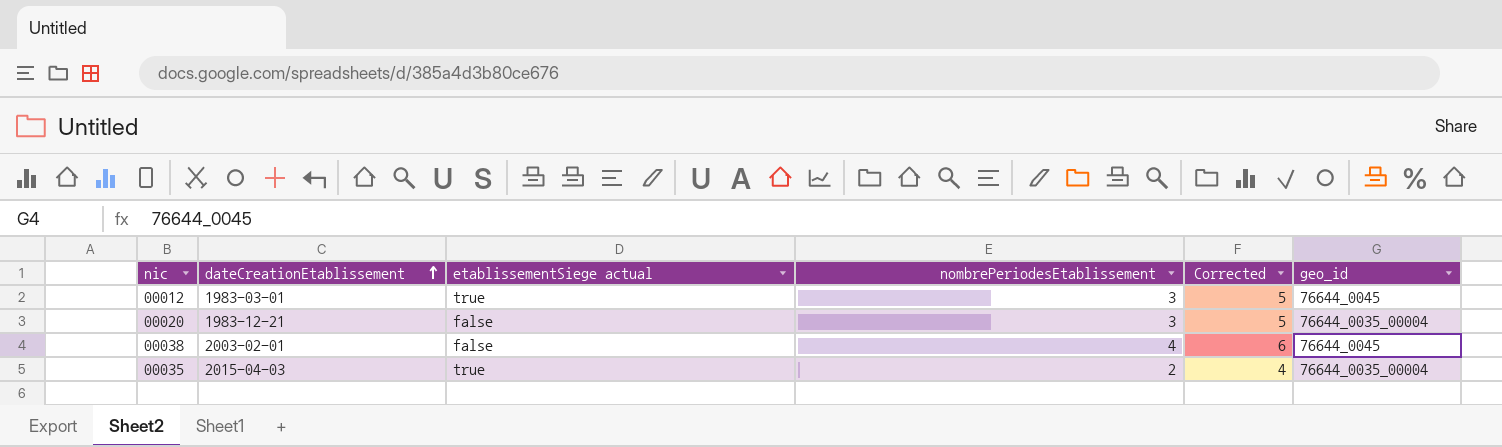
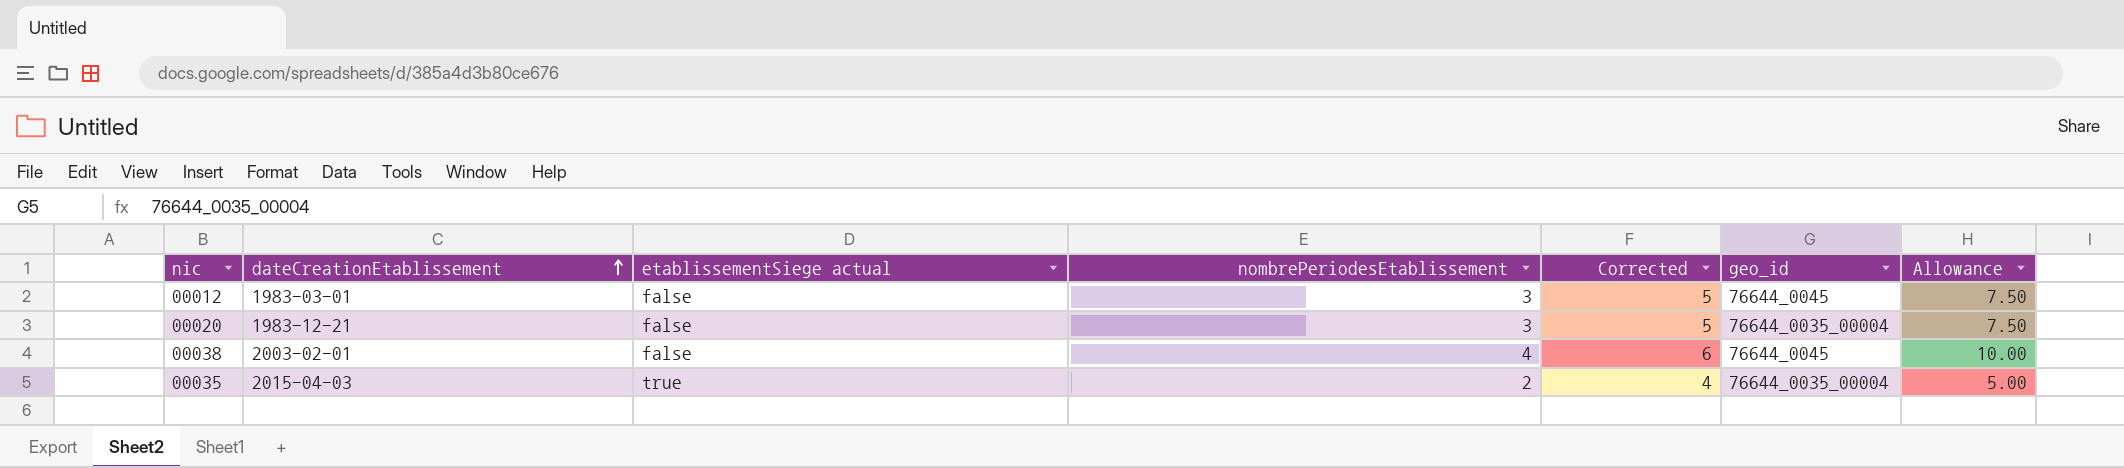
column Allowance | formula: none -> [nombrePeriodesEtablissement] * 2.5
00012 | etablissementSiege actual: true -> false

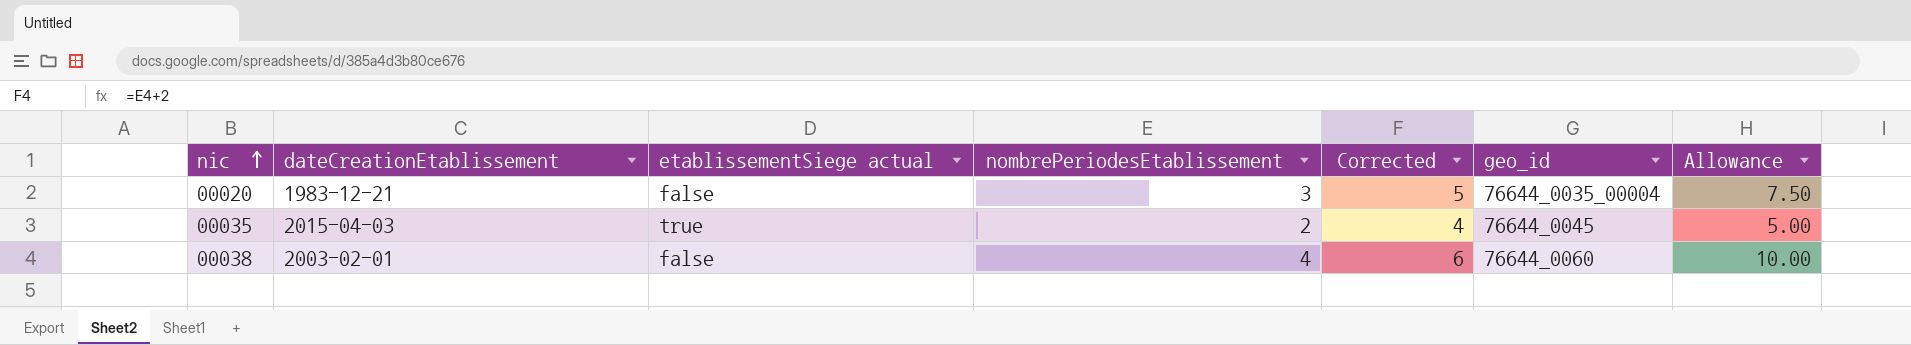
row order: dateCreationEtablissement ascending -> nic ascending
row 00012: 1983-03-01 | false | 3 | 5 | 76644_0045 | 7.50 -> none
00035 | geo_id: 76644_0035_00004 -> 76644_0045
00038 | geo_id: 76644_0045 -> 76644_0060

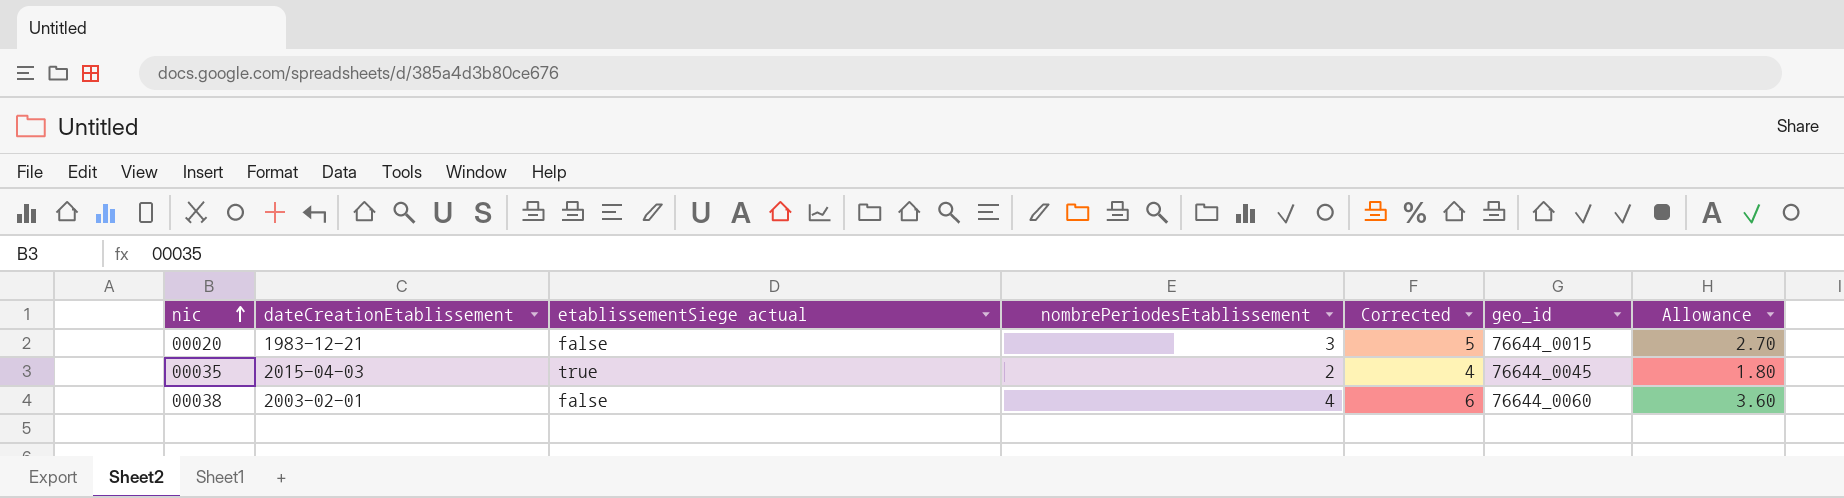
column Allowance | formula: [nombrePeriodesEtablissement] * 2.5 -> [nombrePeriodesEtablissement] * 0.9
00020 | geo_id: 76644_0035_00004 -> 76644_0015

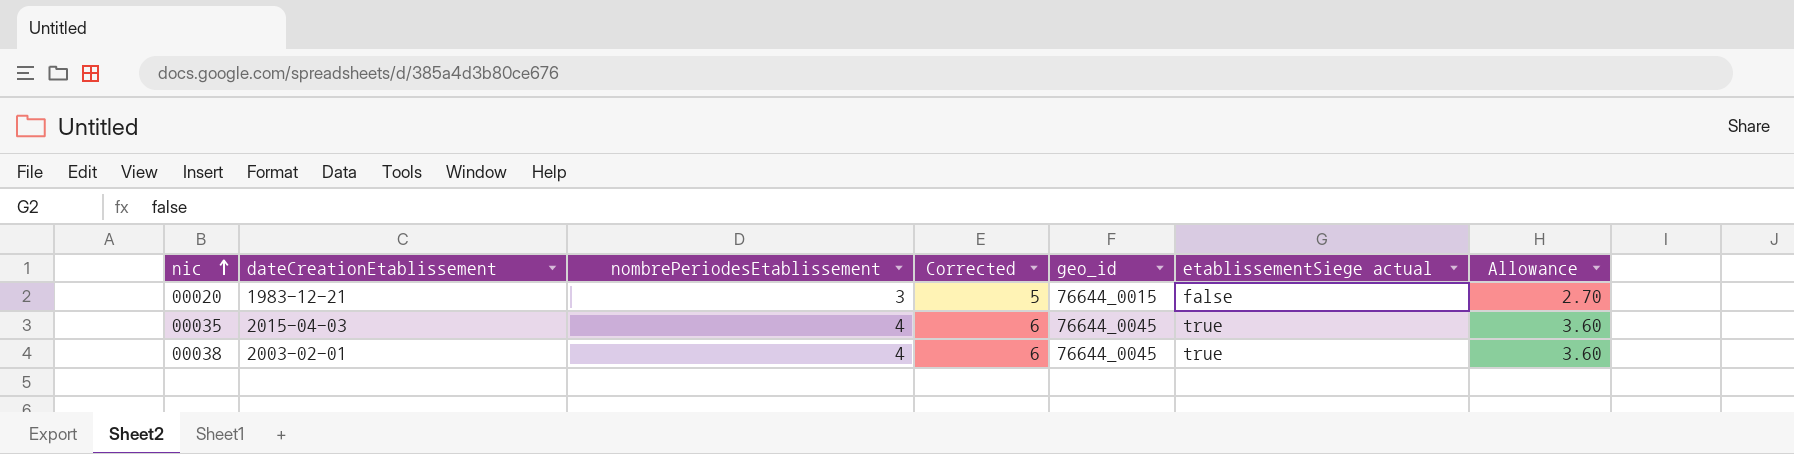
column etablissementSiege actual | position: 3 -> 6
00035 | nombrePeriodesEtablissement: 2 -> 4
00035 | Corrected: 4 -> 6
00035 | Allowance: 1.80 -> 3.60
00038 | geo_id: 76644_0060 -> 76644_0045
00038 | etablissementSiege actual: false -> true

